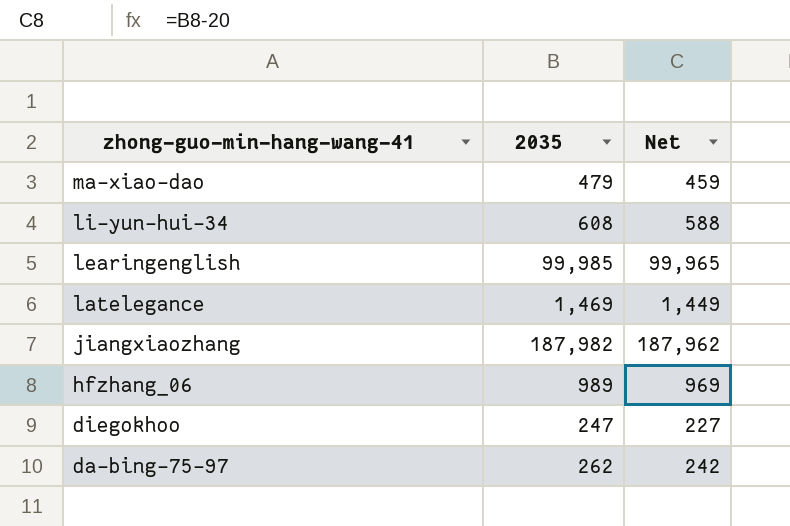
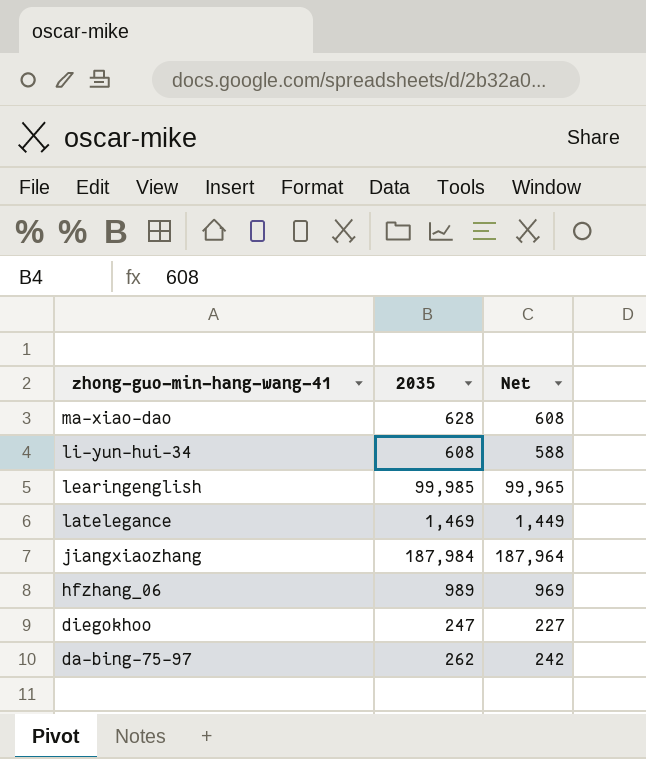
ma-xiao-dao | 2035: 479 -> 628
ma-xiao-dao | Net: 459 -> 608
jiangxiaozhang | 2035: 187,982 -> 187,984
jiangxiaozhang | Net: 187,962 -> 187,964

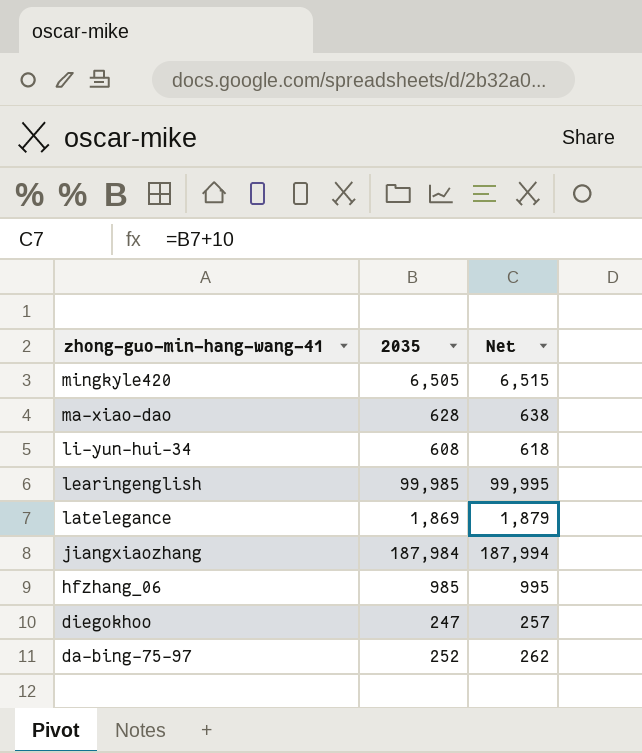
column Net | formula: [2035] - 20 -> [2035] + 10
row mingkyle420: none -> 6,505 | 6,515
latelegance | 2035: 1,469 -> 1,869
hfzhang_06 | 2035: 989 -> 985
da-bing-75-97 | 2035: 262 -> 252

